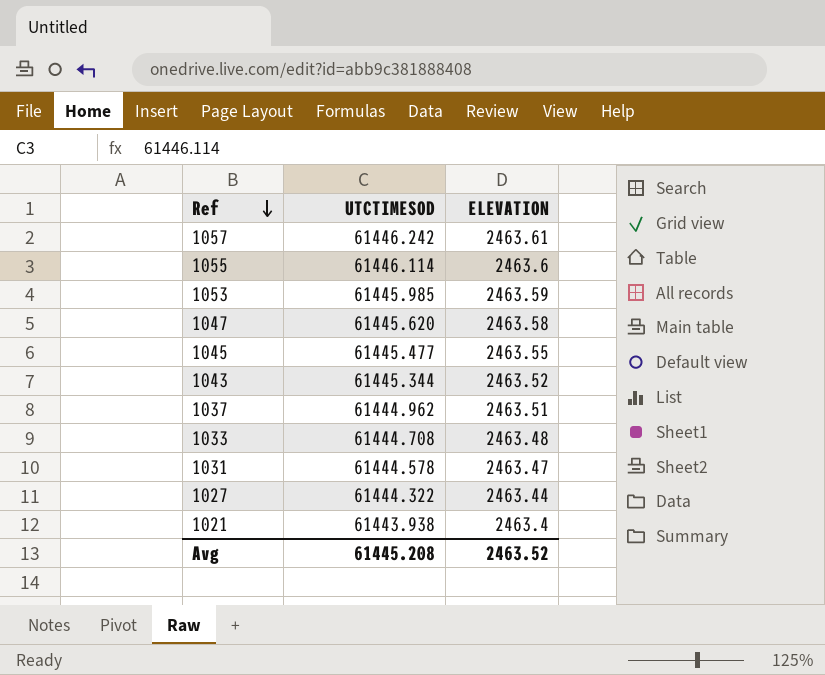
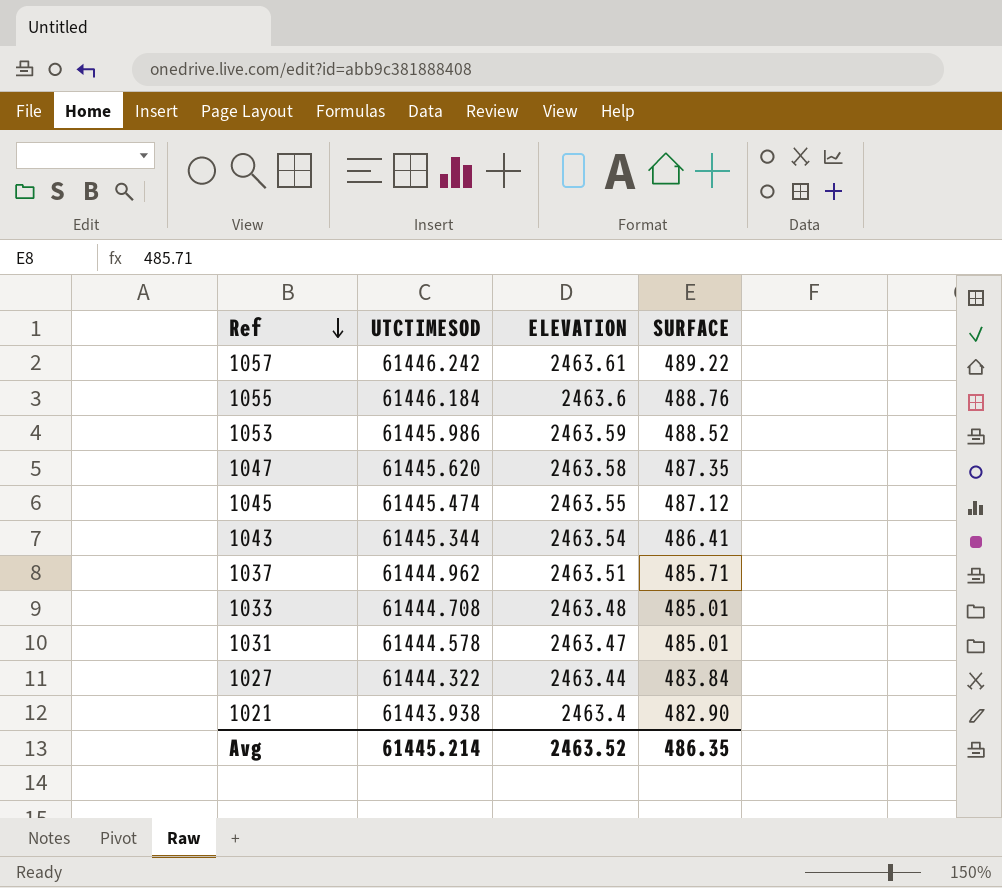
column SURFACE | position: none -> 4
1055 | UTCTIMESOD: 61446.114 -> 61446.184
1053 | UTCTIMESOD: 61445.985 -> 61445.986
1045 | UTCTIMESOD: 61445.477 -> 61445.474
1043 | ELEVATION: 2463.52 -> 2463.54
Avg | UTCTIMESOD: 61445.208 -> 61445.214

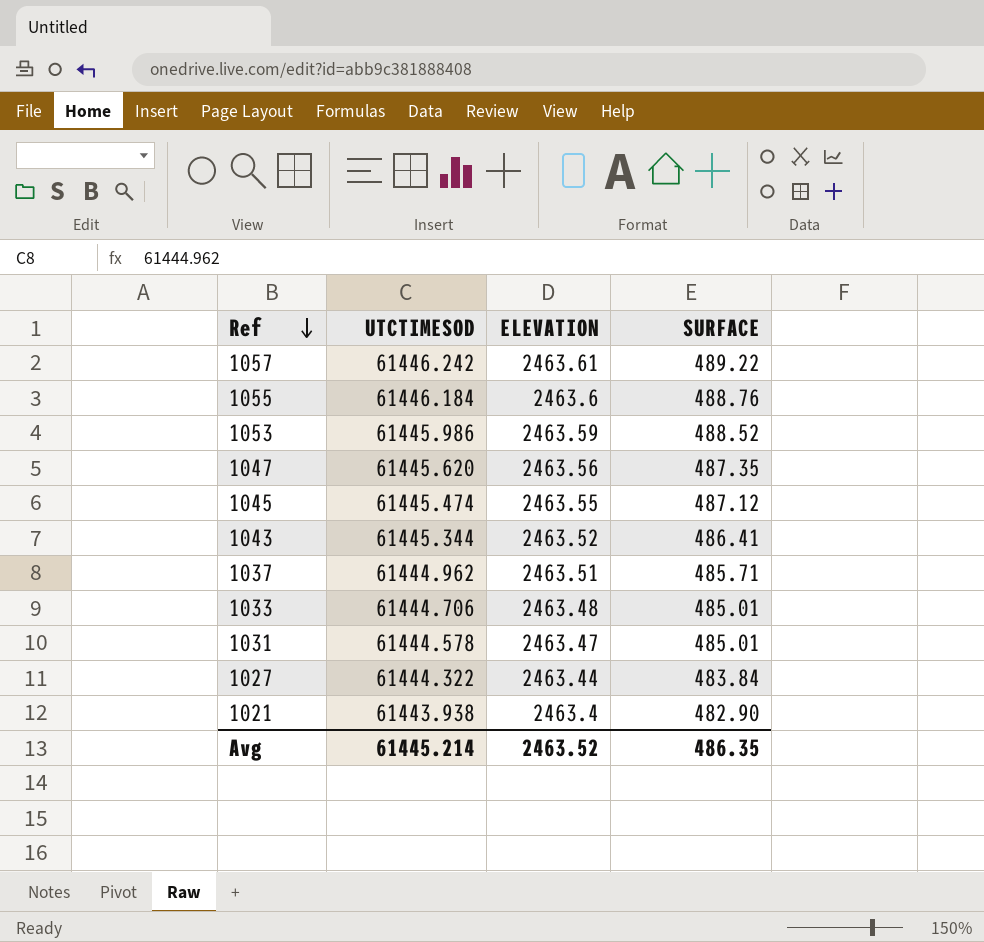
1047 | ELEVATION: 2463.58 -> 2463.56
1043 | ELEVATION: 2463.54 -> 2463.52
1033 | UTCTIMESOD: 61444.708 -> 61444.706

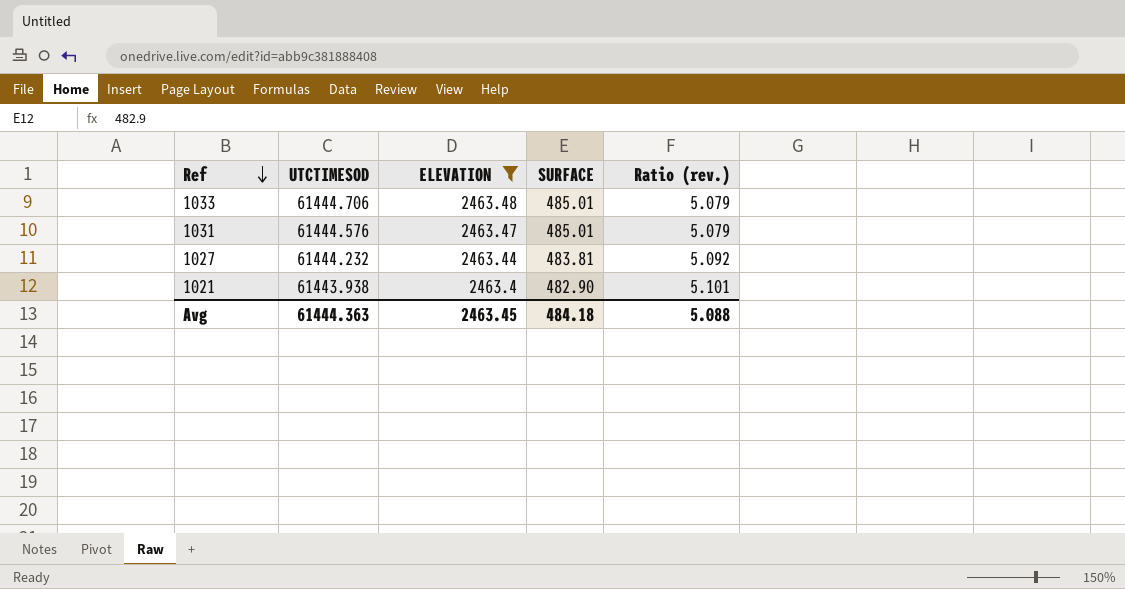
filter: none -> ELEVATION <= 2463.48
column Ratio (rev.) | formula: none -> [ELEVATION] / [SURFACE]
1031 | UTCTIMESOD: 61444.578 -> 61444.576
1027 | UTCTIMESOD: 61444.322 -> 61444.232
1027 | SURFACE: 483.84 -> 483.81
Avg | UTCTIMESOD: 61445.214 -> 61444.363
Avg | ELEVATION: 2463.52 -> 2463.45
Avg | SURFACE: 486.35 -> 484.18

